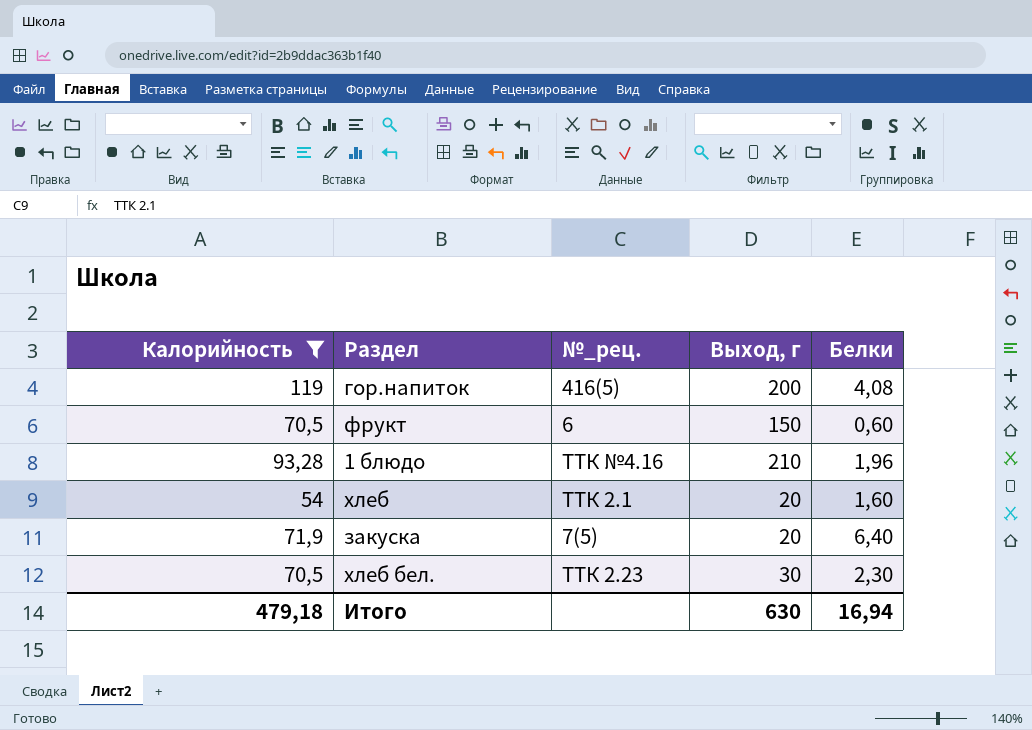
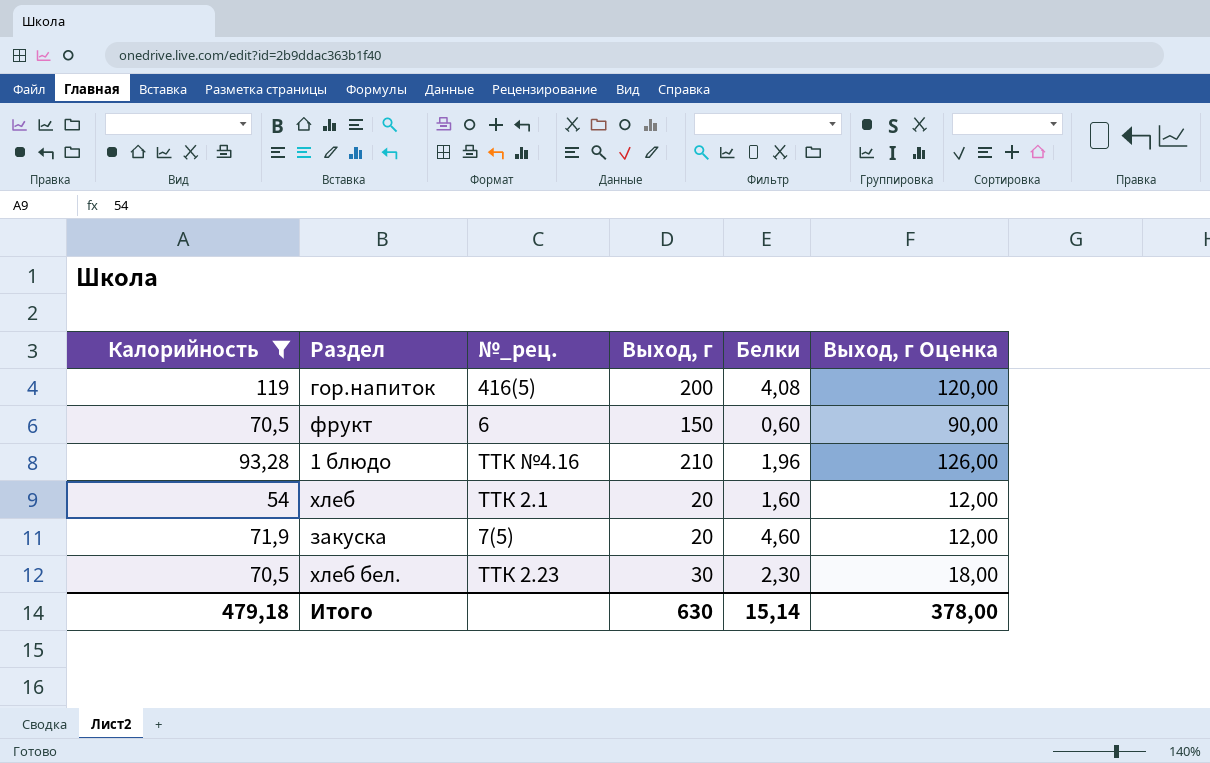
column Выход, г Оценка | formula: none -> [Выход, г] * 0,6
закуска | Белки: 6,40 -> 4,60
Итого | Белки: 16,94 -> 15,14

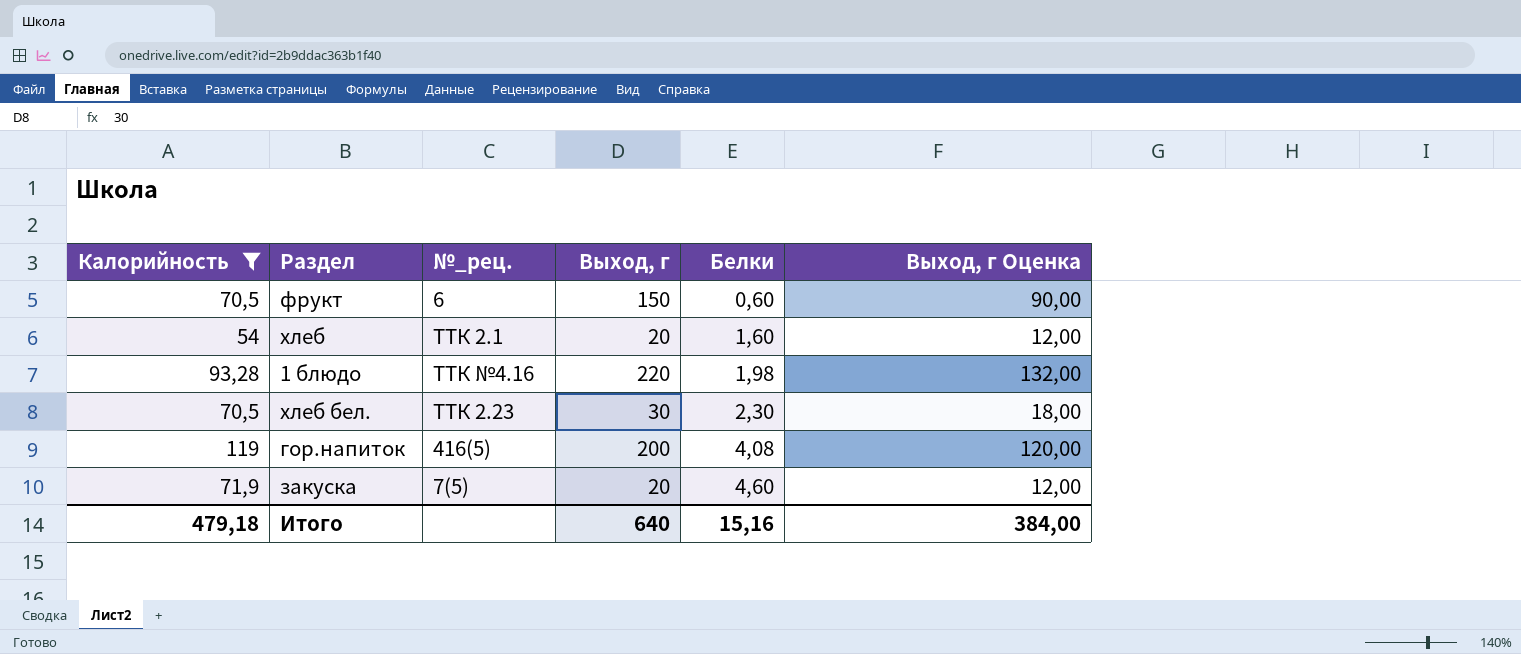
row order: none -> Белки ascending
1 блюдо | Выход, г: 210 -> 220
1 блюдо | Белки: 1,96 -> 1,98
1 блюдо | Выход, г Оценка: 126,00 -> 132,00
Итого | Выход, г: 630 -> 640
Итого | Белки: 15,14 -> 15,16
Итого | Выход, г Оценка: 378,00 -> 384,00

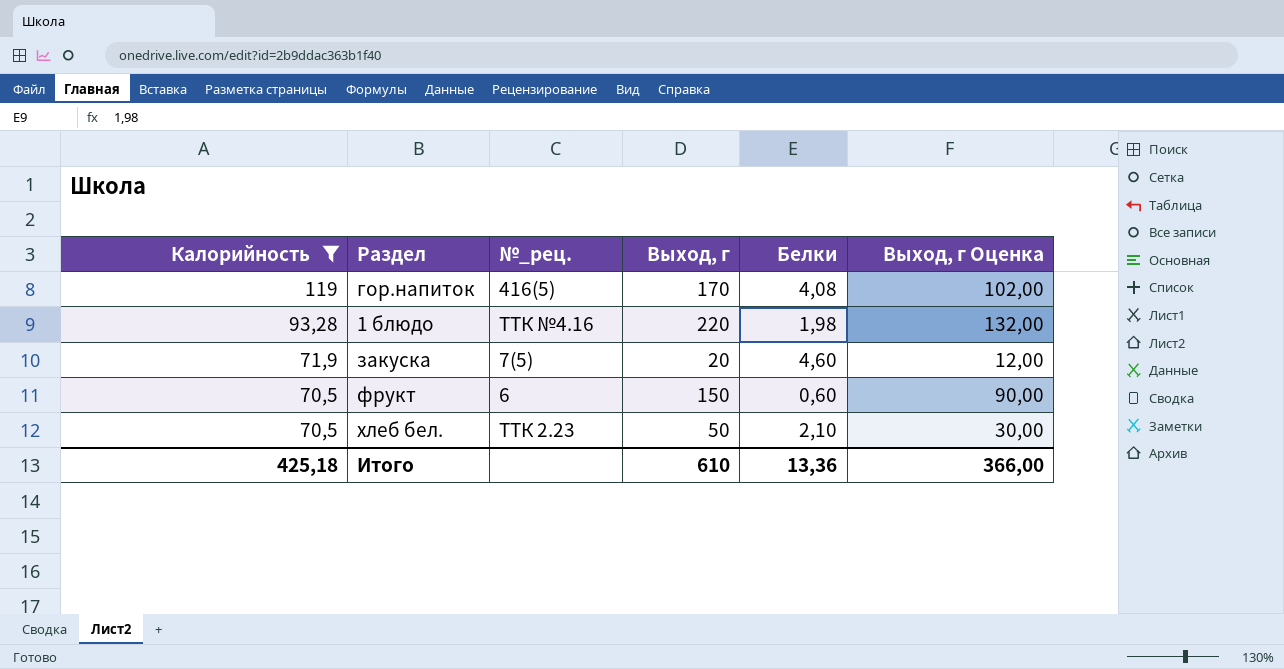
row order: Белки ascending -> Калорийность descending
row хлеб: 54 | ТТК 2.1 | 20 | 1,60 | 12,00 -> none
гор.напиток | Выход, г: 200 -> 170
гор.напиток | Выход, г Оценка: 120,00 -> 102,00
хлеб бел. | Выход, г: 30 -> 50
хлеб бел. | Белки: 2,30 -> 2,10
хлеб бел. | Выход, г Оценка: 18,00 -> 30,00
Итого | Калорийность: 479,18 -> 425,18
Итого | Выход, г: 640 -> 610
Итого | Белки: 15,16 -> 13,36
Итого | Выход, г Оценка: 384,00 -> 366,00

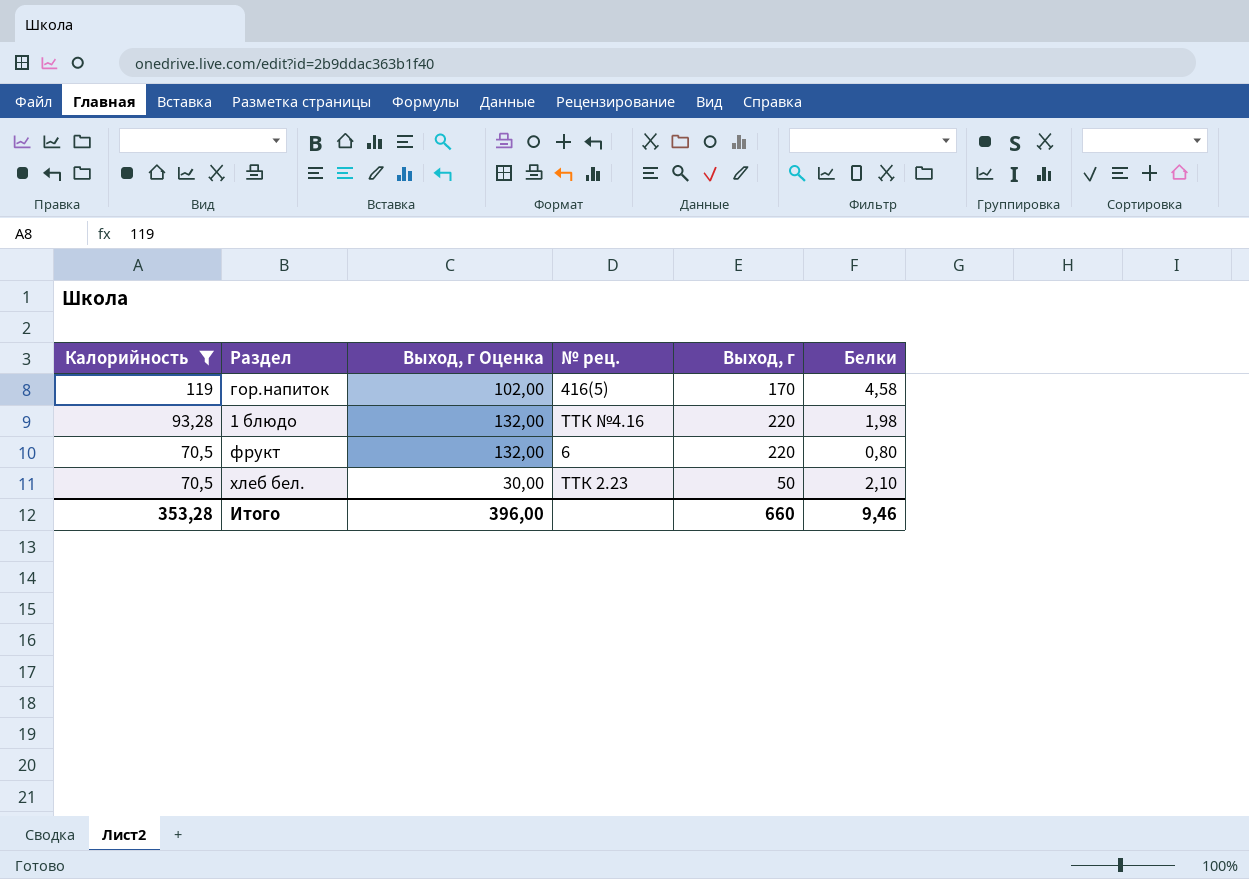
column Выход, г Оценка | position: 6 -> 3
column name: №_рец. -> № рец.
row закуска: 71,9 | 7(5) | 20 | 4,60 | 12,00 -> none
гор.напиток | Белки: 4,08 -> 4,58
фрукт | Выход, г Оценка: 90,00 -> 132,00
фрукт | Выход, г: 150 -> 220
фрукт | Белки: 0,60 -> 0,80
Итого | Калорийность: 425,18 -> 353,28
Итого | Выход, г Оценка: 366,00 -> 396,00
Итого | Выход, г: 610 -> 660
Итого | Белки: 13,36 -> 9,46

